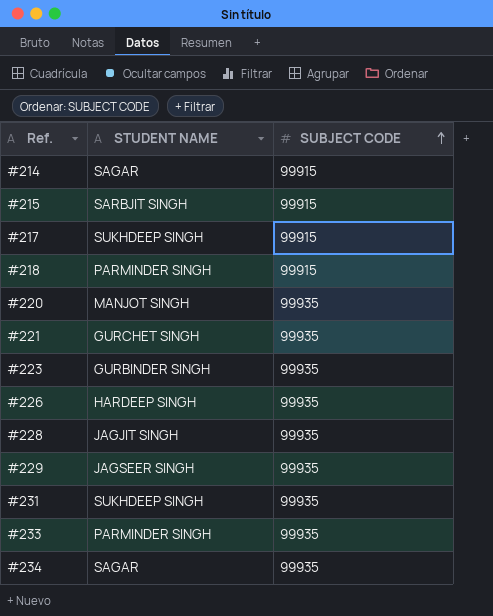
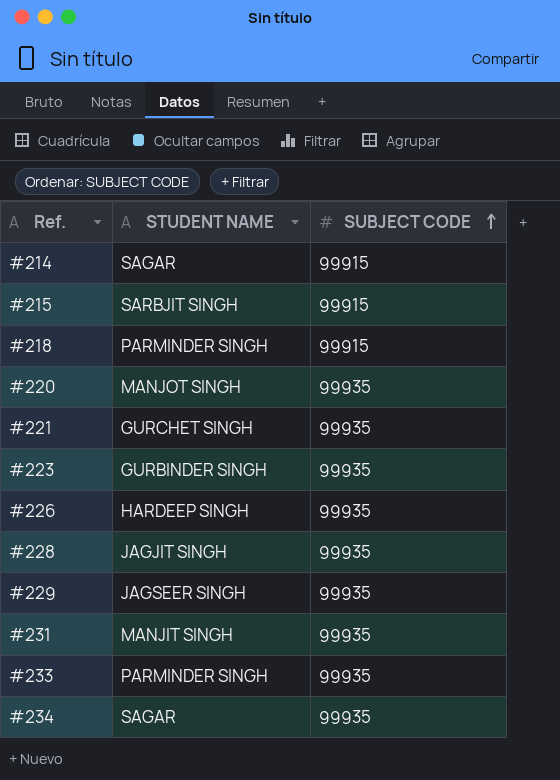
row #217: SUKHDEEP SINGH | 99915 -> none
#231 | STUDENT NAME: SUKHDEEP SINGH -> MANJIT SINGH

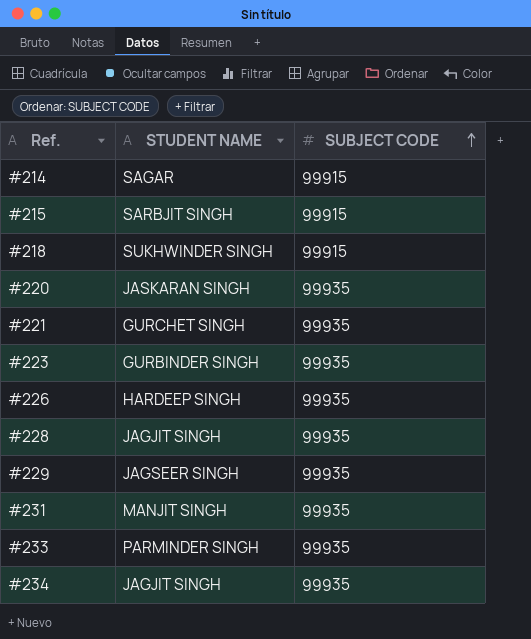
#218 | STUDENT NAME: PARMINDER SINGH -> SUKHWINDER SINGH
#220 | STUDENT NAME: MANJOT SINGH -> JASKARAN SINGH
#234 | STUDENT NAME: SAGAR -> JAGJIT SINGH

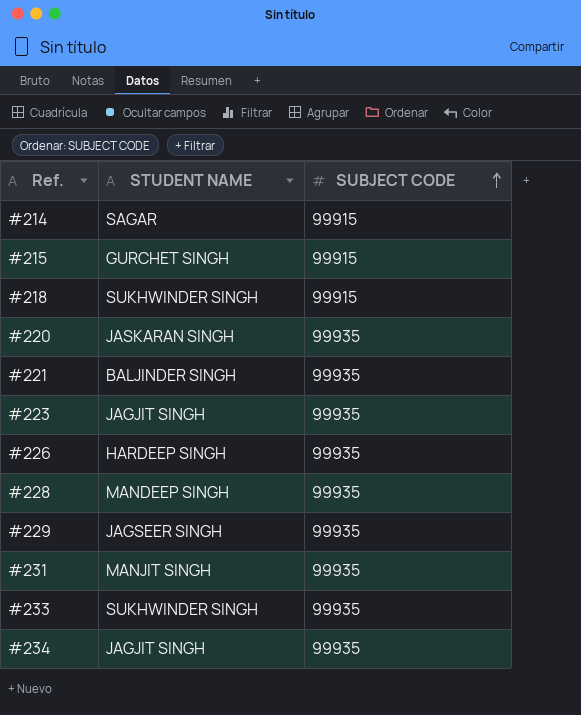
#215 | STUDENT NAME: SARBJIT SINGH -> GURCHET SINGH
#221 | STUDENT NAME: GURCHET SINGH -> BALJINDER SINGH
#223 | STUDENT NAME: GURBINDER SINGH -> JAGJIT SINGH
#228 | STUDENT NAME: JAGJIT SINGH -> MANDEEP SINGH
#233 | STUDENT NAME: PARMINDER SINGH -> SUKHWINDER SINGH

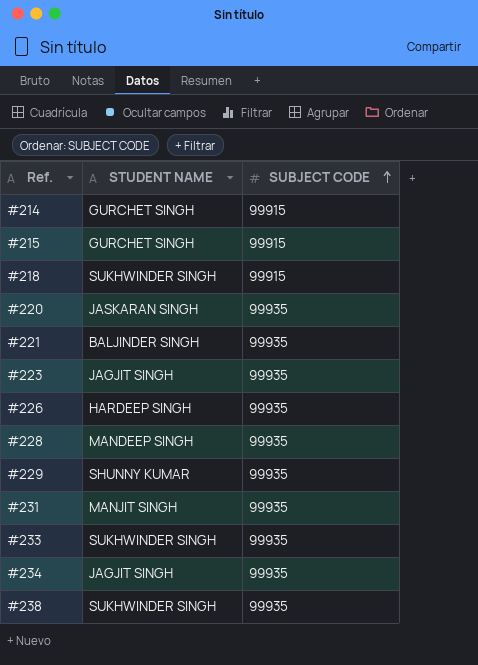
#214 | STUDENT NAME: SAGAR -> GURCHET SINGH
#229 | STUDENT NAME: JAGSEER SINGH -> SHUNNY KUMAR
row #238: none -> SUKHWINDER SINGH | 99935

